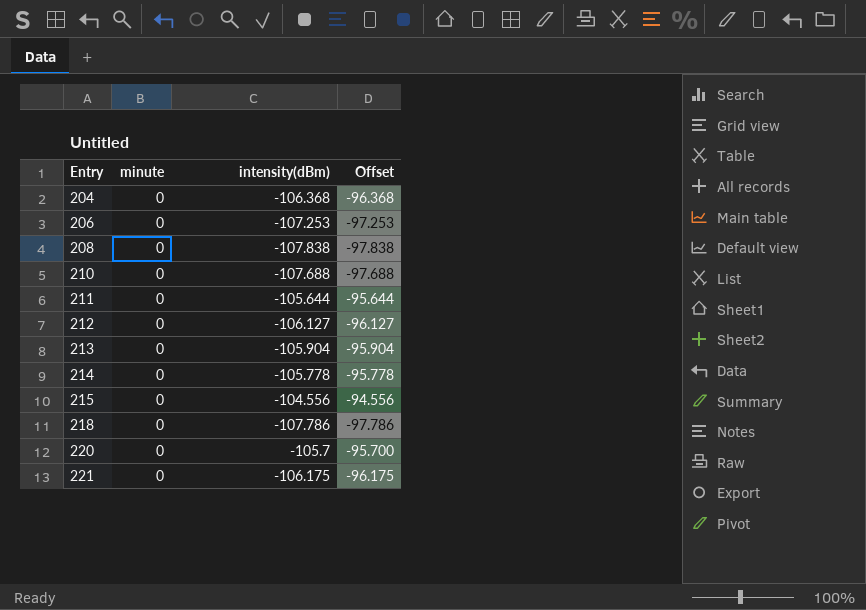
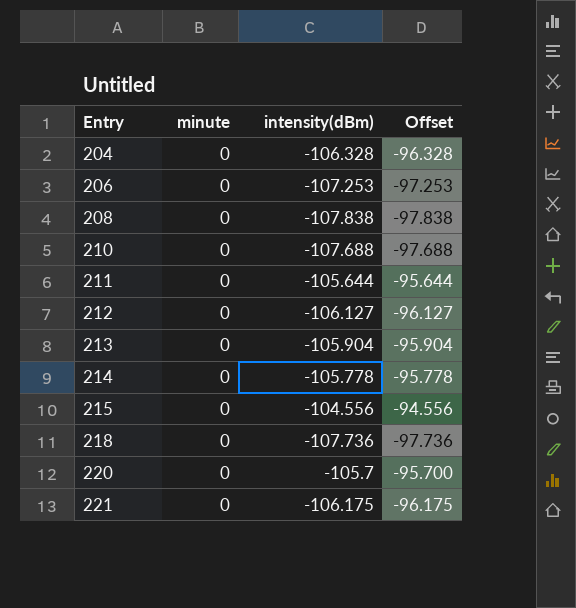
204 | intensity(dBm): -106.368 -> -106.328
204 | Offset: -96.368 -> -96.328
218 | intensity(dBm): -107.786 -> -107.736
218 | Offset: -97.786 -> -97.736

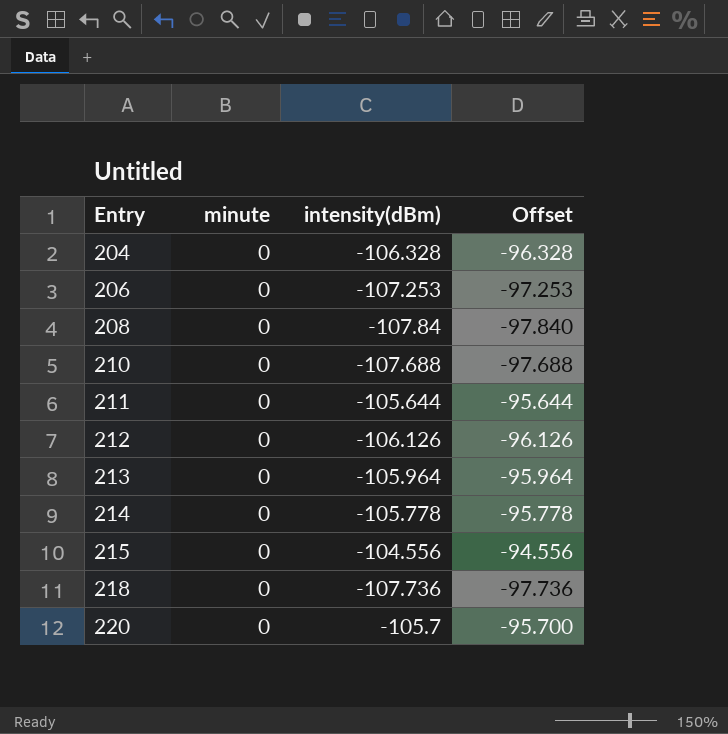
row 221: 0 | -106.175 | -96.175 -> none
208 | intensity(dBm): -107.838 -> -107.84
208 | Offset: -97.838 -> -97.840
212 | intensity(dBm): -106.127 -> -106.126
212 | Offset: -96.127 -> -96.126
213 | intensity(dBm): -105.904 -> -105.964
213 | Offset: -95.904 -> -95.964

